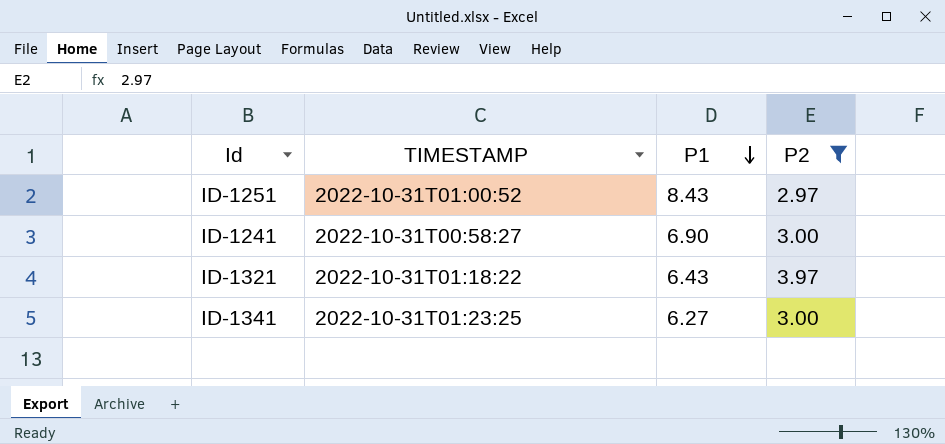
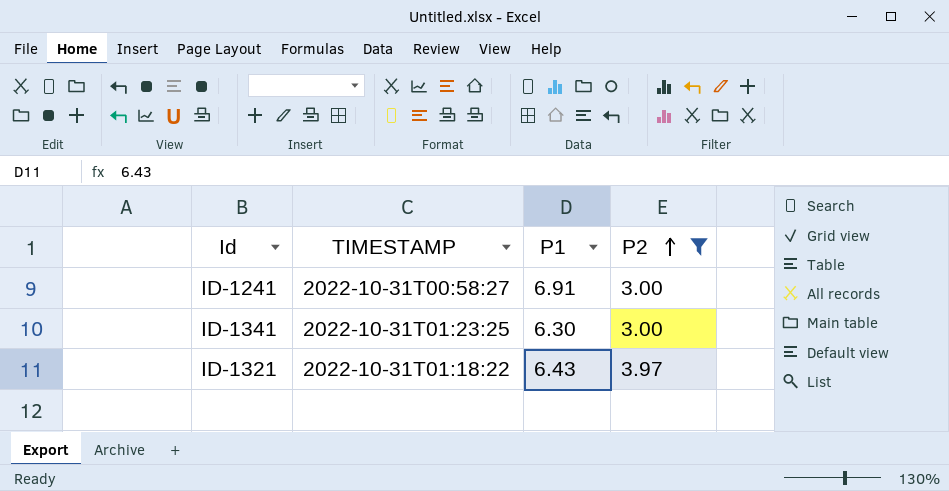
row order: P1 descending -> P2 ascending
row ID-1251: 2022-10-31T01:00:52 | 8.43 | 2.97 -> none
ID-1241 | P1: 6.90 -> 6.91
ID-1341 | P1: 6.27 -> 6.30

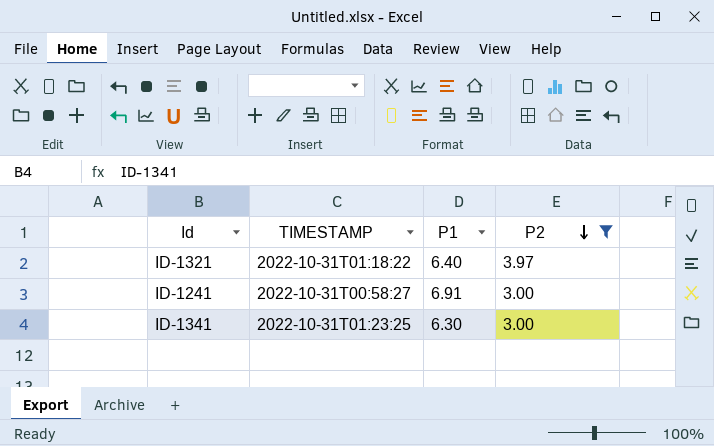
row order: P2 ascending -> P2 descending
ID-1321 | P1: 6.43 -> 6.40

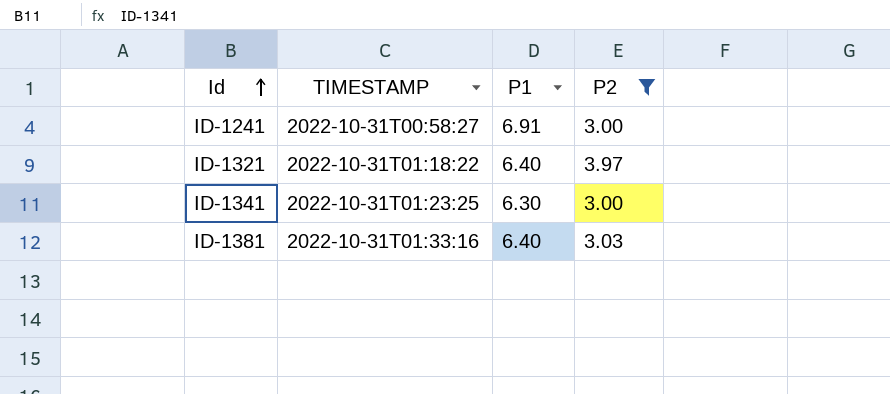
row order: P2 descending -> Id ascending
row ID-1381: none -> 2022-10-31T01:33:16 | 6.40 | 3.03

